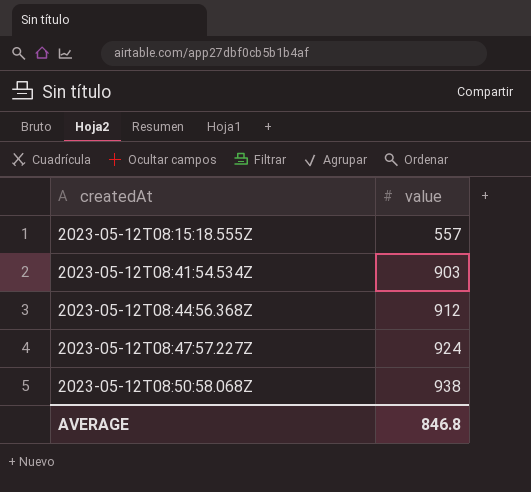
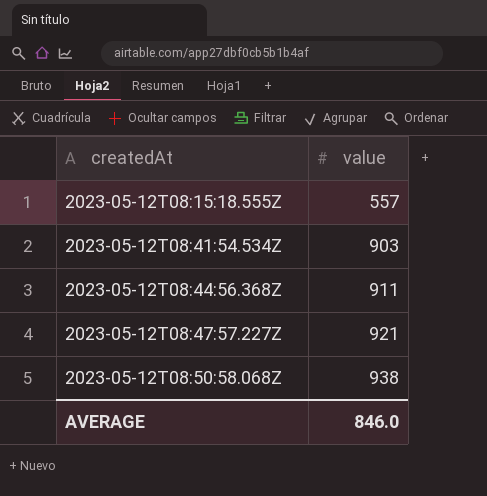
2023-05-12T08:44:56.368Z | value: 912 -> 911
2023-05-12T08:47:57.227Z | value: 924 -> 921
AVERAGE | value: 846.8 -> 846.0

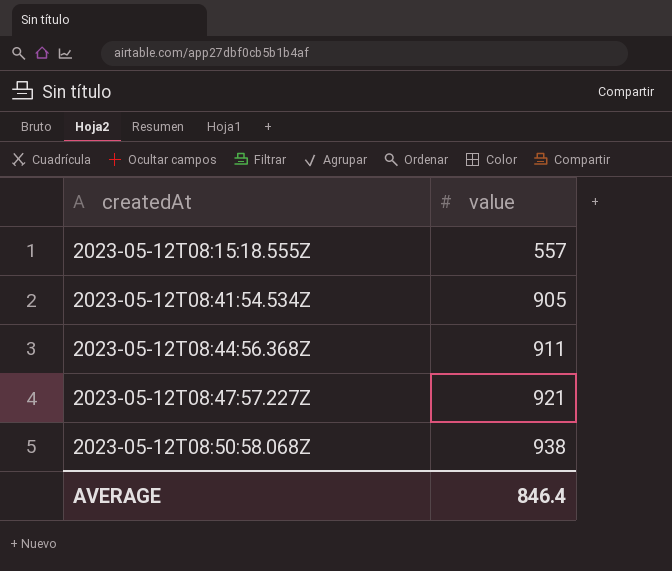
2023-05-12T08:41:54.534Z | value: 903 -> 905
AVERAGE | value: 846.0 -> 846.4

